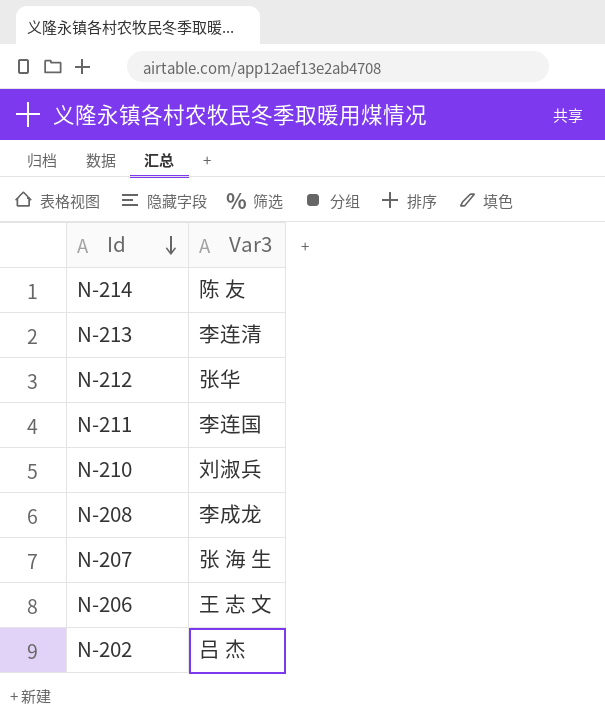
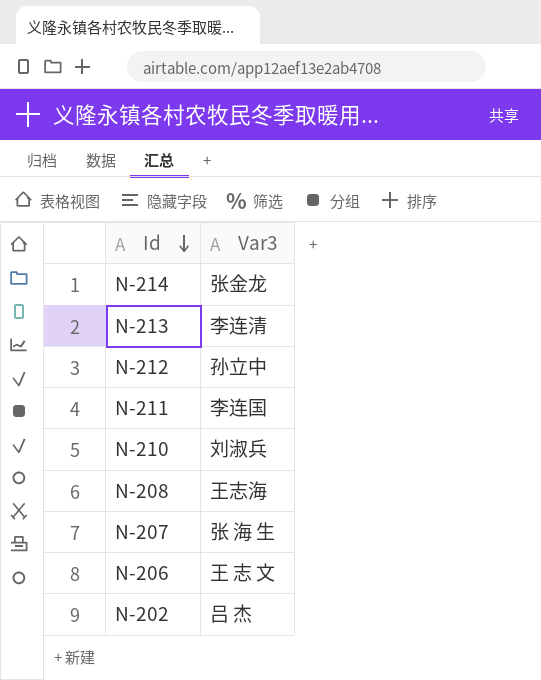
N-214 | Var3: 陈 友 -> 张金龙
N-212 | Var3: 张华 -> 孙立中
N-208 | Var3: 李成龙 -> 王志海

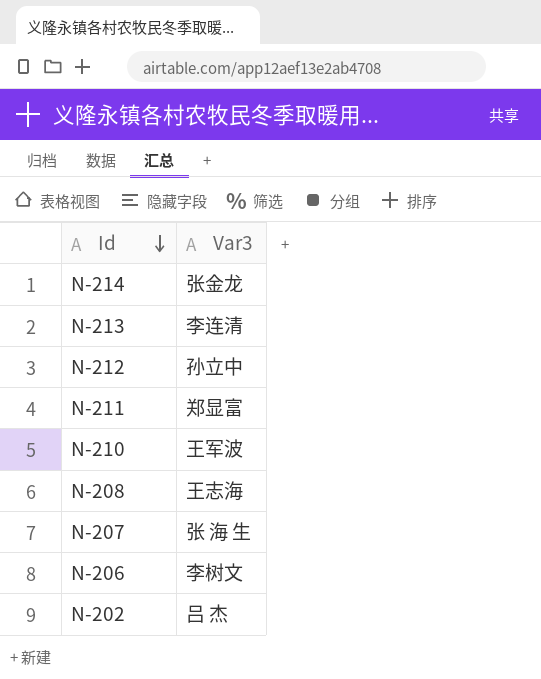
N-211 | Var3: 李连国 -> 郑显富
N-210 | Var3: 刘淑兵 -> 王军波
N-206 | Var3: 王 志 文 -> 李树文

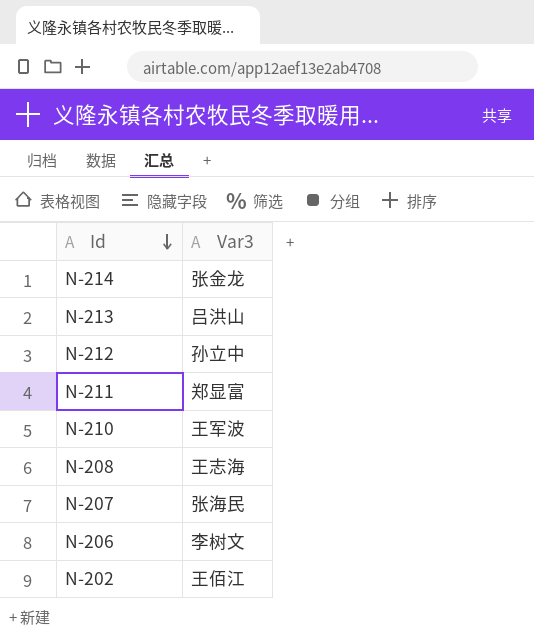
N-213 | Var3: 李连清 -> 吕洪山
N-207 | Var3: 张 海 生 -> 张海民
N-202 | Var3: 吕 杰 -> 王佰江

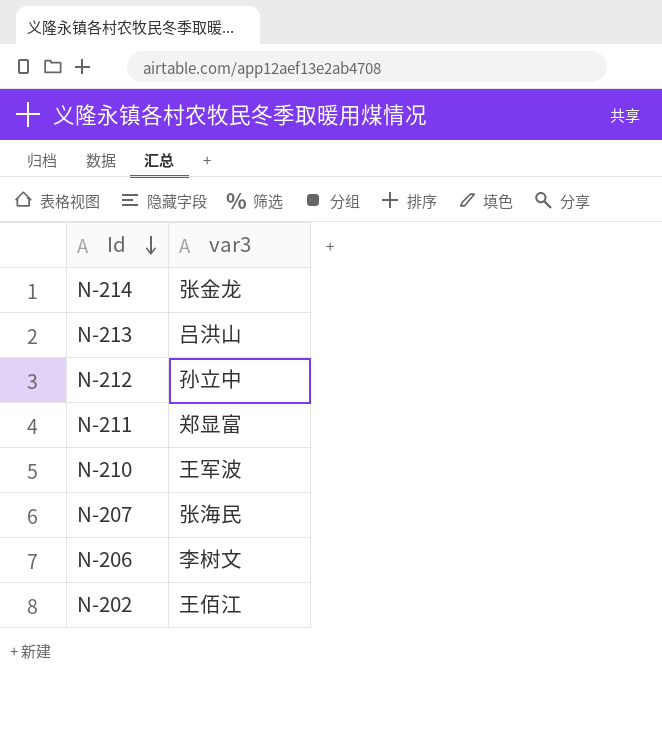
column name: Var3 -> var3
row N-208: 王志海 -> none

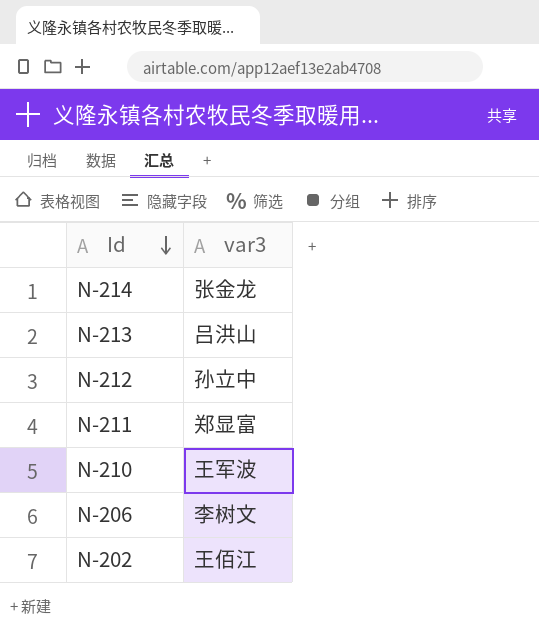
row N-207: 张海民 -> none

